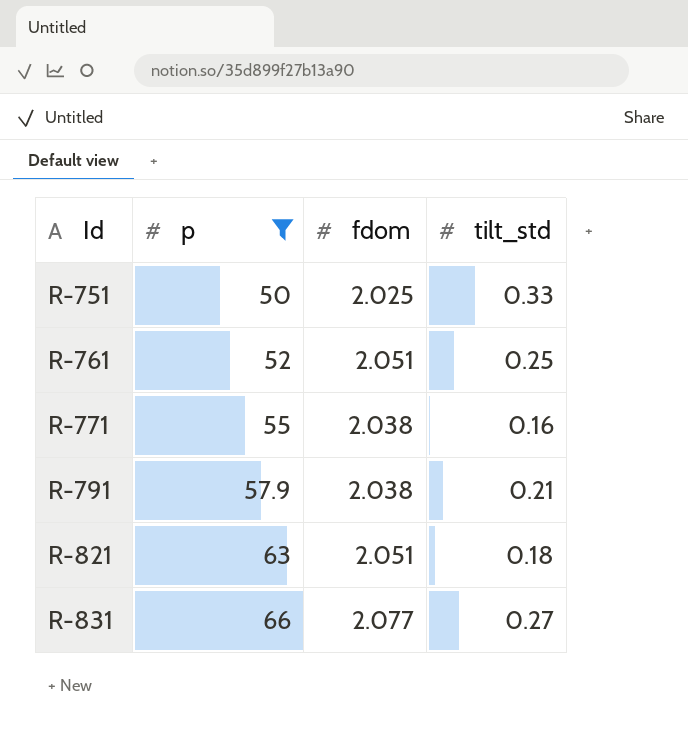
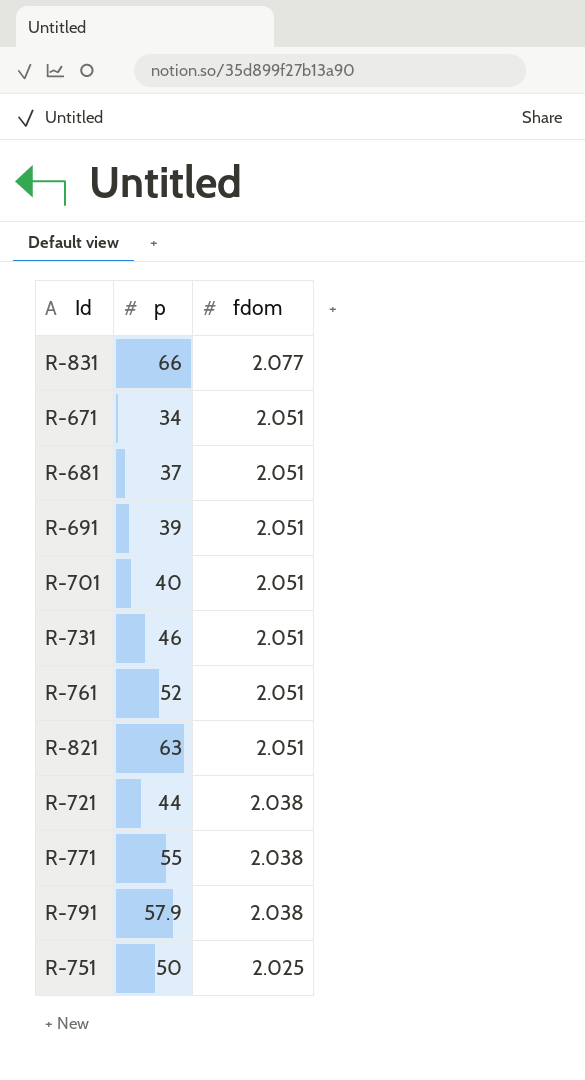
filter: p >= 50 -> none
row order: Id ascending -> fdom descending
column tilt_std | position: 4 -> none

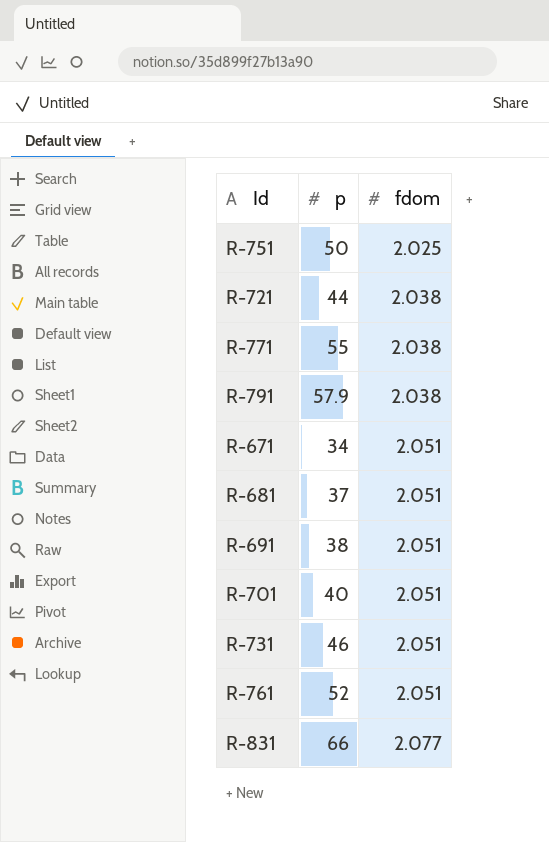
row order: fdom descending -> fdom ascending
row R-821: 63 | 2.051 -> none
R-691 | p: 39 -> 38

